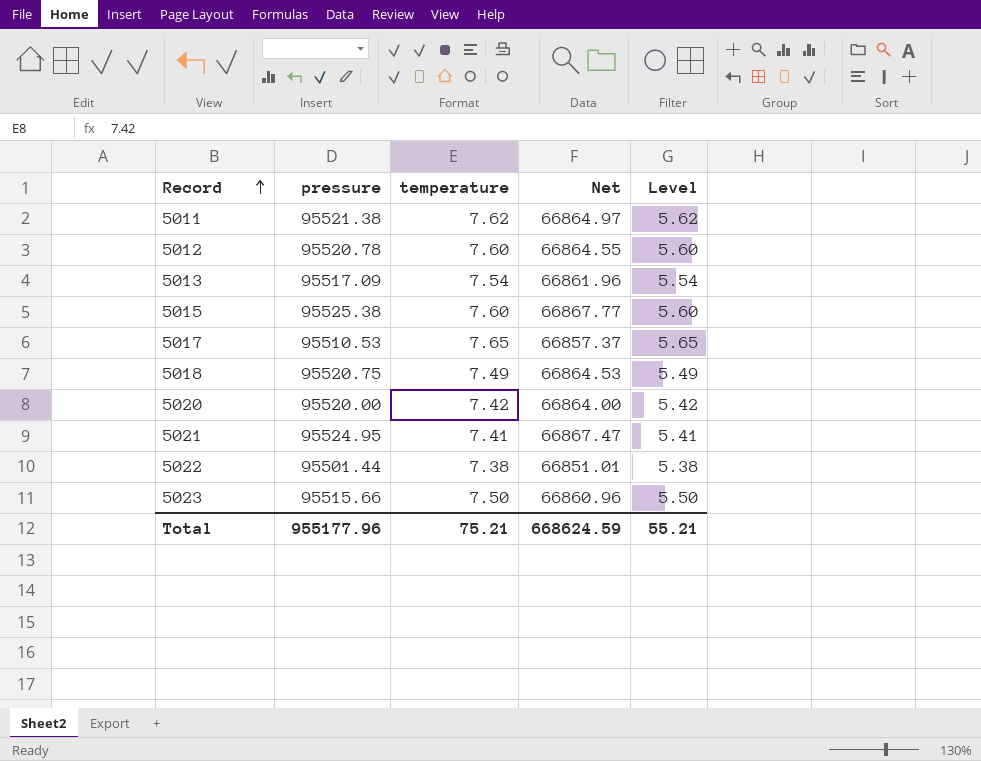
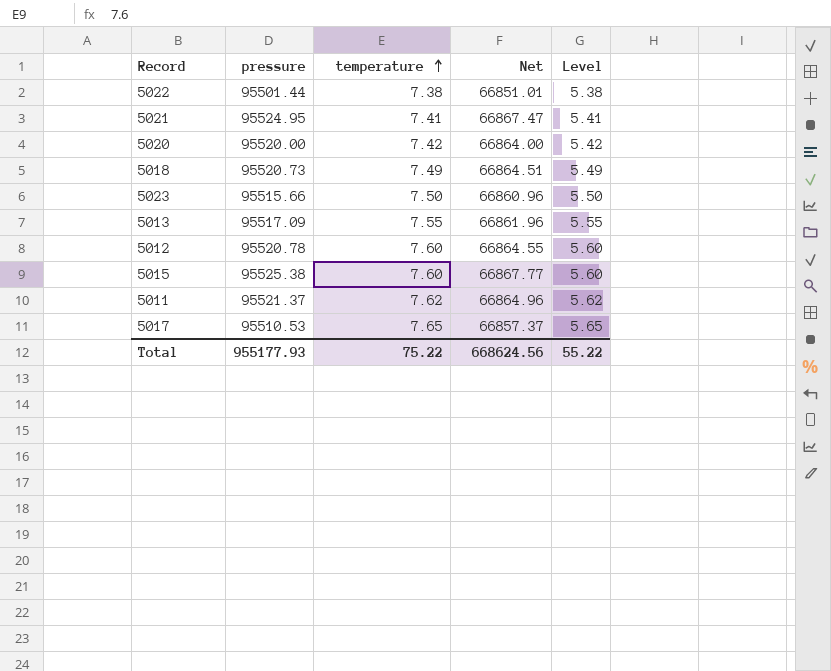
row order: Record ascending -> temperature ascending
5018 | pressure: 95520.75 -> 95520.73
5018 | Net: 66864.53 -> 66864.51
5013 | temperature: 7.54 -> 7.55
5013 | Level: 5.54 -> 5.55
5011 | pressure: 95521.38 -> 95521.37
5011 | Net: 66864.97 -> 66864.96
Total | pressure: 955177.96 -> 955177.93
Total | temperature: 75.21 -> 75.22
Total | Net: 668624.59 -> 668624.56
Total | Level: 55.21 -> 55.22

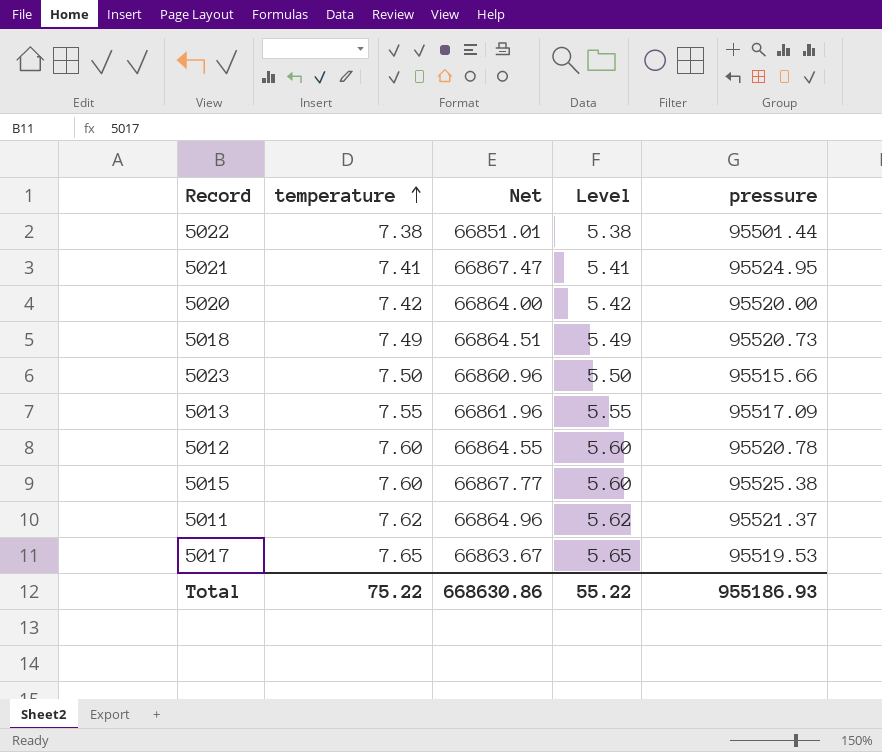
column pressure | position: 2 -> 5
5017 | Net: 66857.37 -> 66863.67
5017 | pressure: 95510.53 -> 95519.53
Total | Net: 668624.56 -> 668630.86
Total | pressure: 955177.93 -> 955186.93

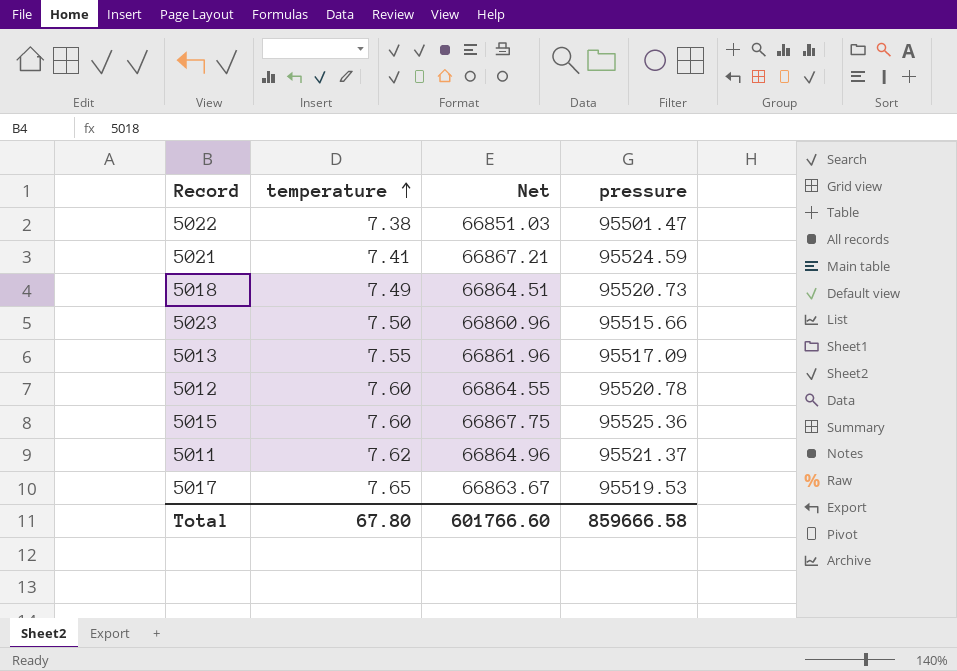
column Level | formula: [temperature] - 2 -> none
row 5020: 7.42 | 66864.00 | 5.42 | 95520.00 -> none
5022 | Net: 66851.01 -> 66851.03
5022 | pressure: 95501.44 -> 95501.47
5021 | Net: 66867.47 -> 66867.21
5021 | pressure: 95524.95 -> 95524.59
5015 | Net: 66867.77 -> 66867.75
5015 | pressure: 95525.38 -> 95525.36
Total | temperature: 75.22 -> 67.80
Total | Net: 668630.86 -> 601766.60
Total | pressure: 955186.93 -> 859666.58

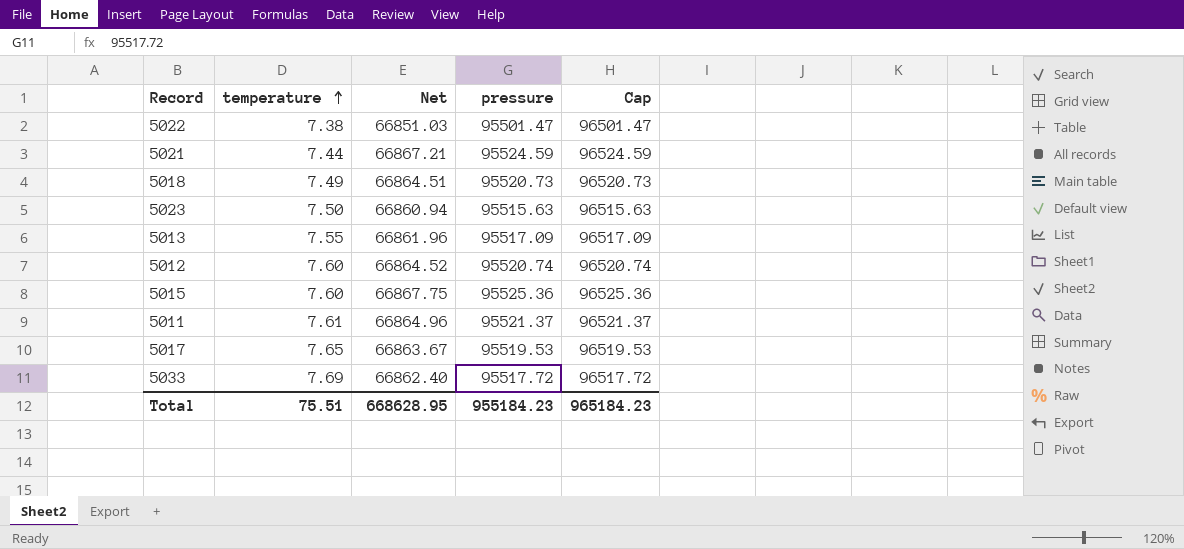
column Cap | formula: none -> [pressure] + 1000
5021 | temperature: 7.41 -> 7.44
5023 | Net: 66860.96 -> 66860.94
5023 | pressure: 95515.66 -> 95515.63
5012 | Net: 66864.55 -> 66864.52
5012 | pressure: 95520.78 -> 95520.74
5011 | temperature: 7.62 -> 7.61
row 5033: none -> 7.69 | 66862.40 | 95517.72 | 96517.72
Total | temperature: 67.80 -> 75.51
Total | Net: 601766.60 -> 668628.95
Total | pressure: 859666.58 -> 955184.23

